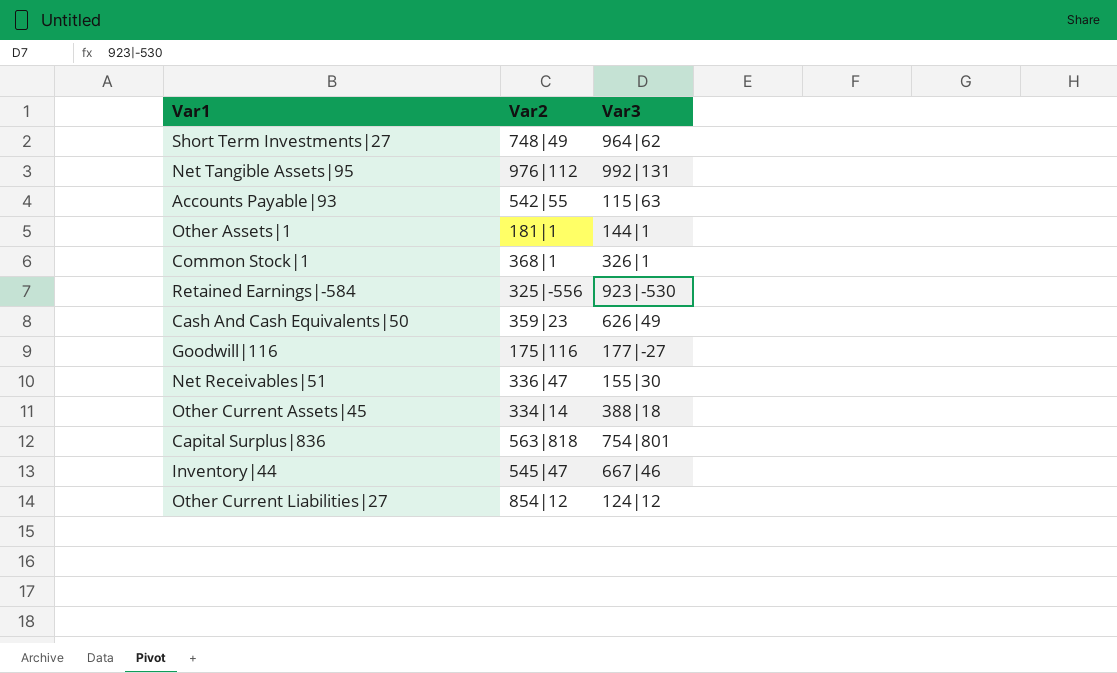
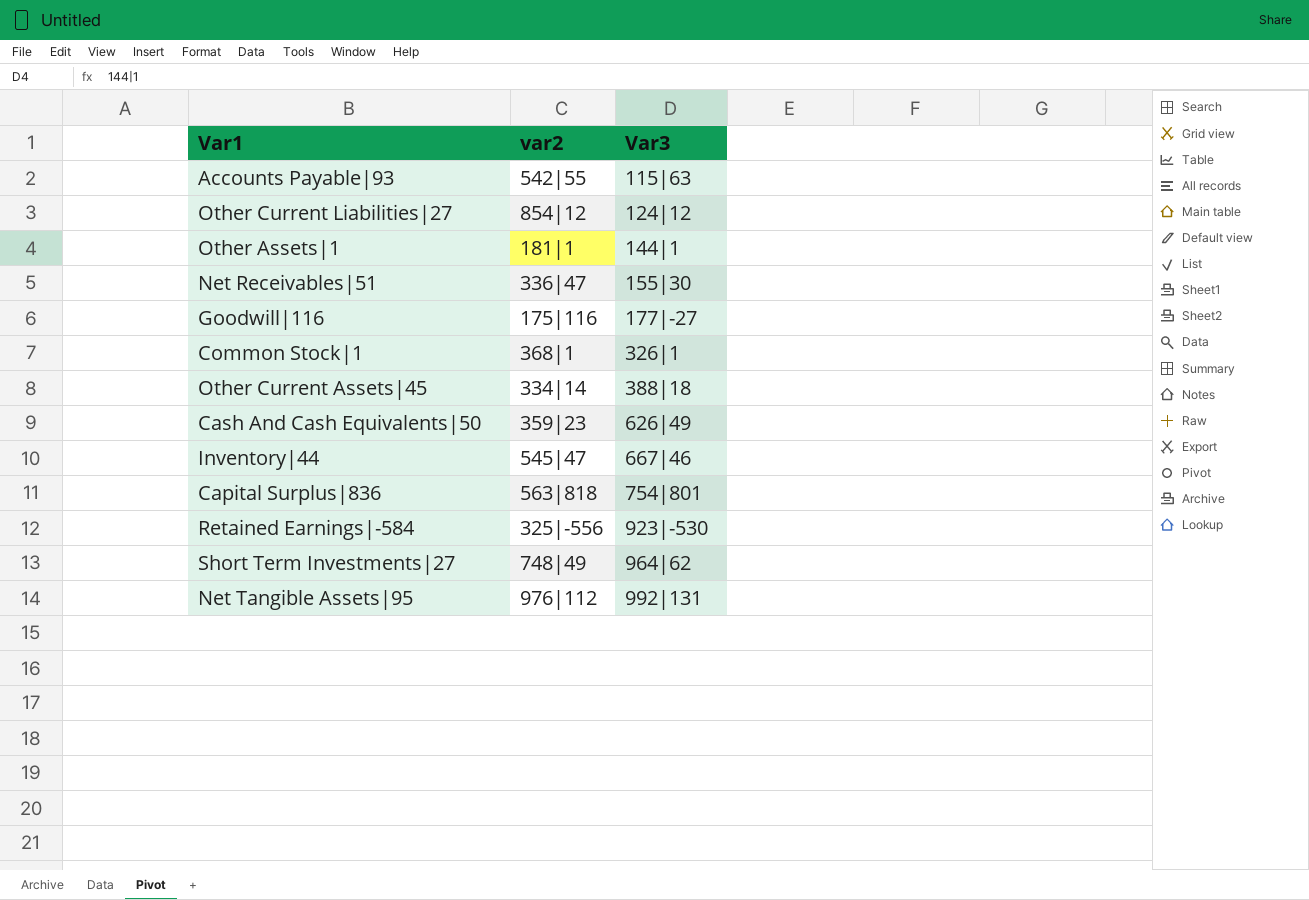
row order: none -> Var3 ascending
column name: Var2 -> var2

